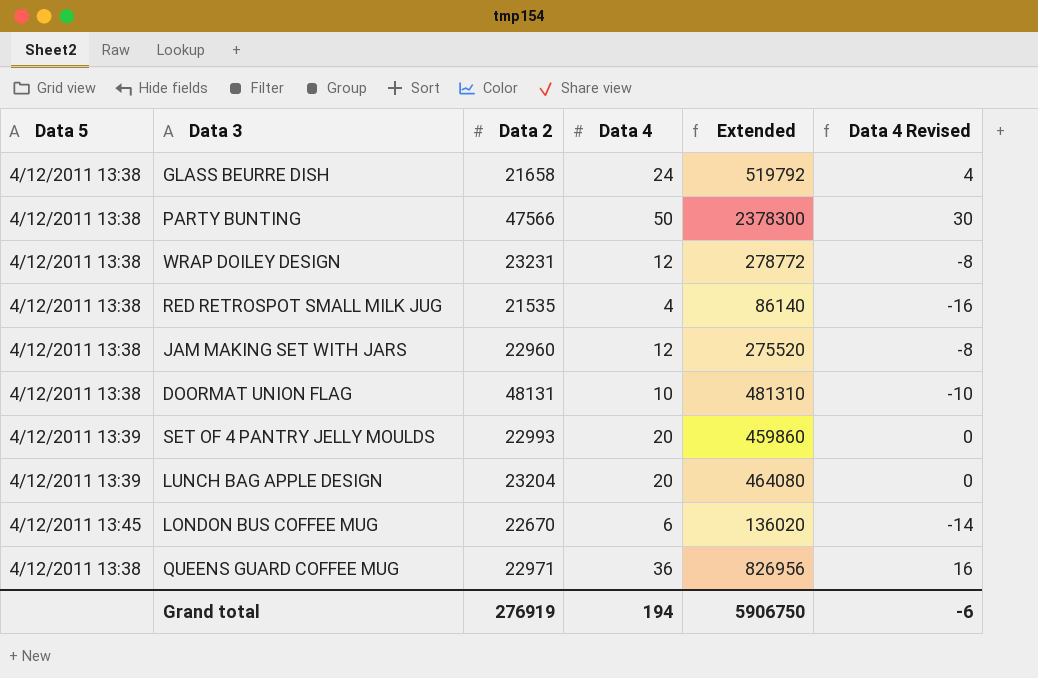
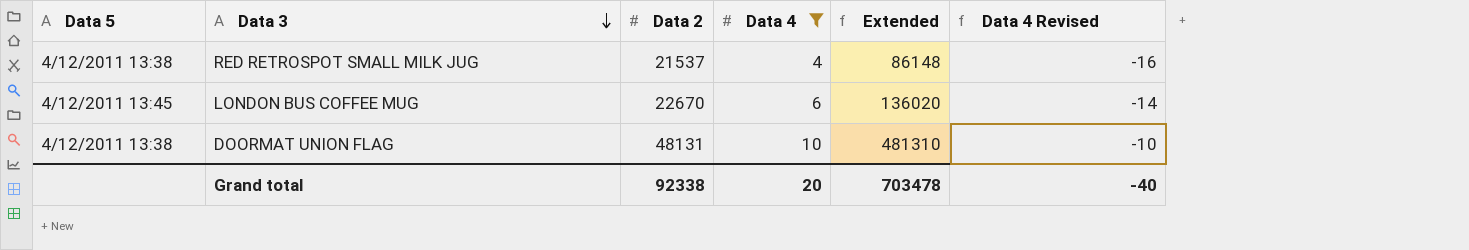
filter: none -> Data 4 <= 10
row order: none -> Data 3 descending
RED RETROSPOT SMALL MILK JUG | Data 2: 21535 -> 21537
RED RETROSPOT SMALL MILK JUG | Extended: 86140 -> 86148
Grand total | Data 2: 276919 -> 92338
Grand total | Data 4: 194 -> 20
Grand total | Extended: 5906750 -> 703478
Grand total | Data 4 Revised: -6 -> -40

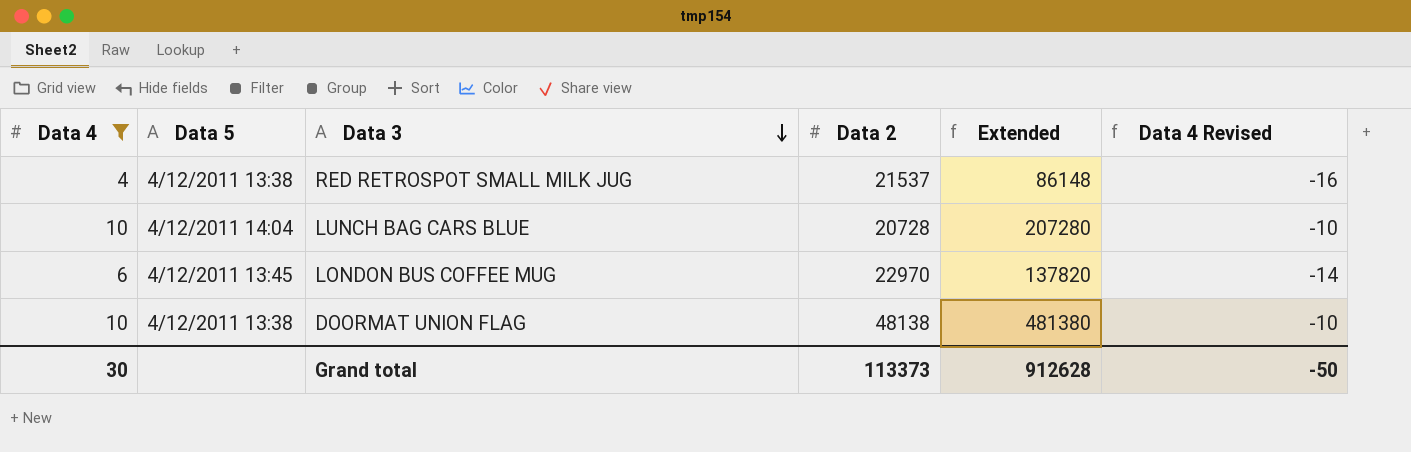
column Data 4 | position: 4 -> 1
row LUNCH BAG CARS BLUE: none -> 10 | 4/12/2011 14:04 | 20728 | 207280 | -10
LONDON BUS COFFEE MUG | Data 2: 22670 -> 22970
LONDON BUS COFFEE MUG | Extended: 136020 -> 137820
DOORMAT UNION FLAG | Data 2: 48131 -> 48138
DOORMAT UNION FLAG | Extended: 481310 -> 481380
Grand total | Data 4: 20 -> 30
Grand total | Data 2: 92338 -> 113373
Grand total | Extended: 703478 -> 912628
Grand total | Data 4 Revised: -40 -> -50

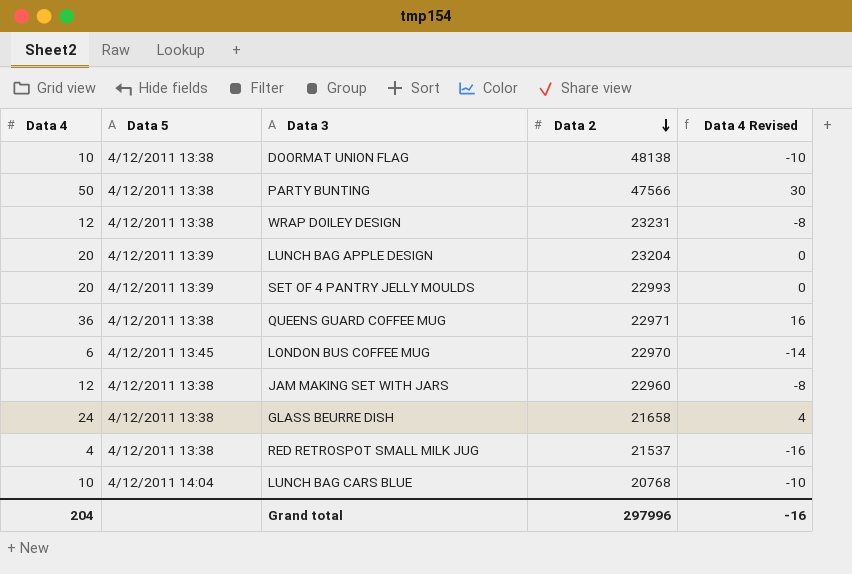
filter: Data 4 <= 10 -> none
row order: Data 3 descending -> Data 2 descending
column Extended | formula: [Data 4] * [Data 2] -> none
LUNCH BAG CARS BLUE | Data 2: 20728 -> 20768
Grand total | Data 4: 30 -> 204
Grand total | Data 2: 113373 -> 297996
Grand total | Data 4 Revised: -50 -> -16

